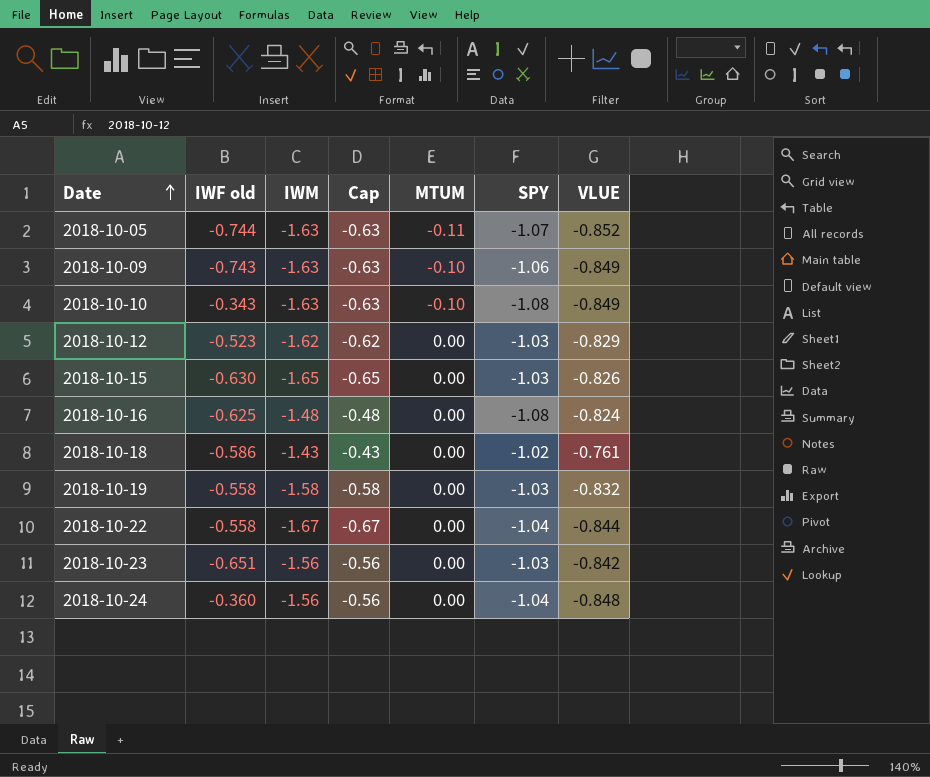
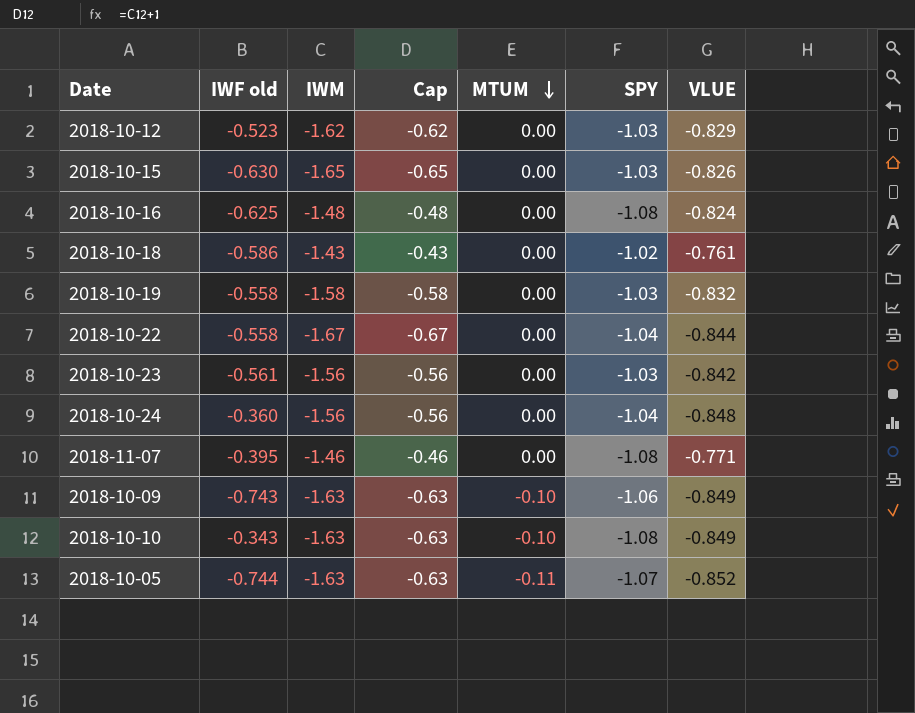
row order: Date ascending -> MTUM descending
2018-10-23 | IWF old: -0.651 -> -0.561
row 2018-11-07: none -> -0.395 | -1.46 | -0.46 | 0.00 | -1.08 | -0.771

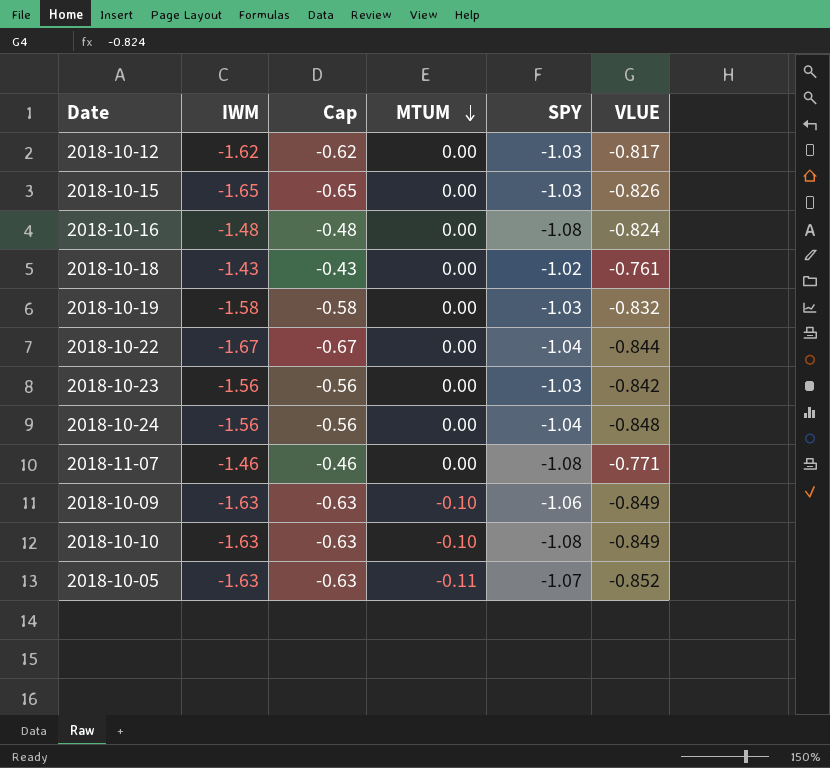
column IWF old | position: 2 -> none
2018-10-12 | VLUE: -0.829 -> -0.817

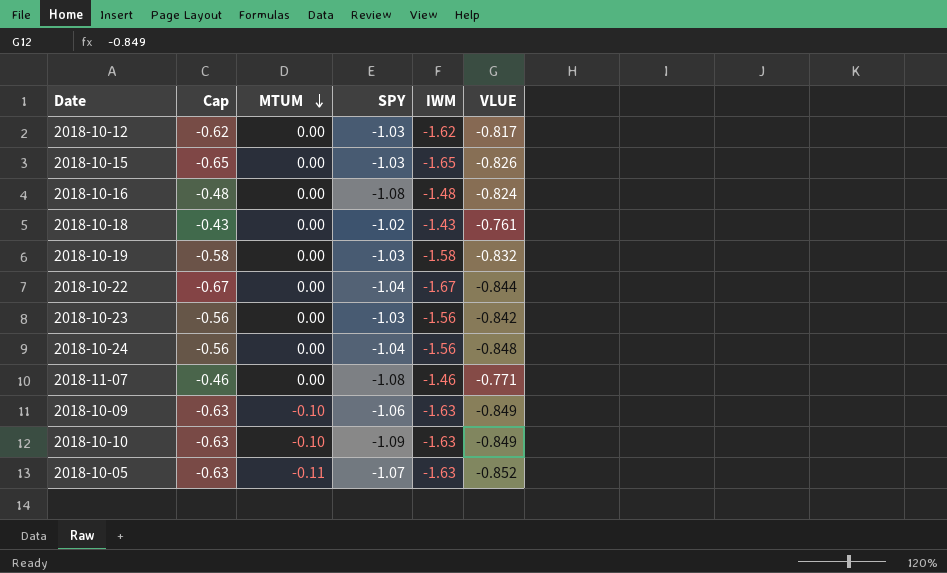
column IWM | position: 2 -> 5
2018-10-10 | SPY: -1.08 -> -1.09

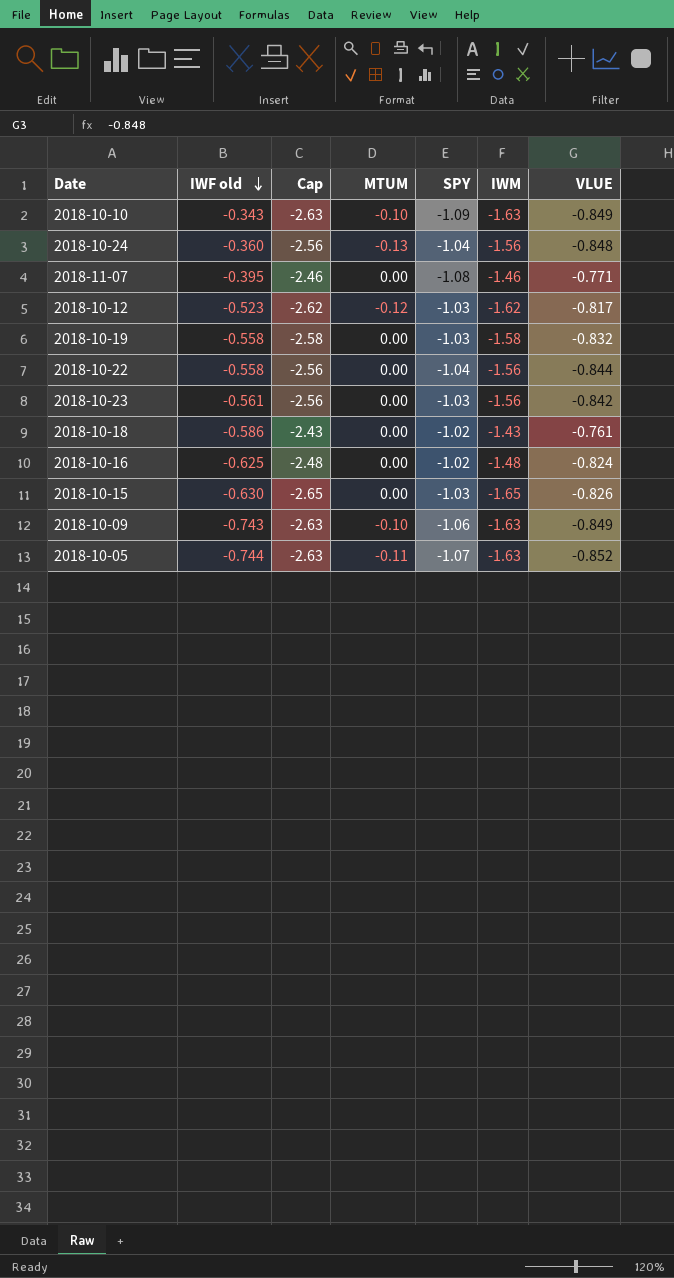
row order: MTUM descending -> IWF old descending
column IWF old | position: none -> 2
column Cap | formula: [IWM] + 1 -> [IWM] - 1
2018-10-24 | MTUM: 0.00 -> -0.13
2018-10-12 | MTUM: 0.00 -> -0.12
2018-10-22 | IWM: -1.67 -> -1.56
2018-10-16 | SPY: -1.08 -> -1.02

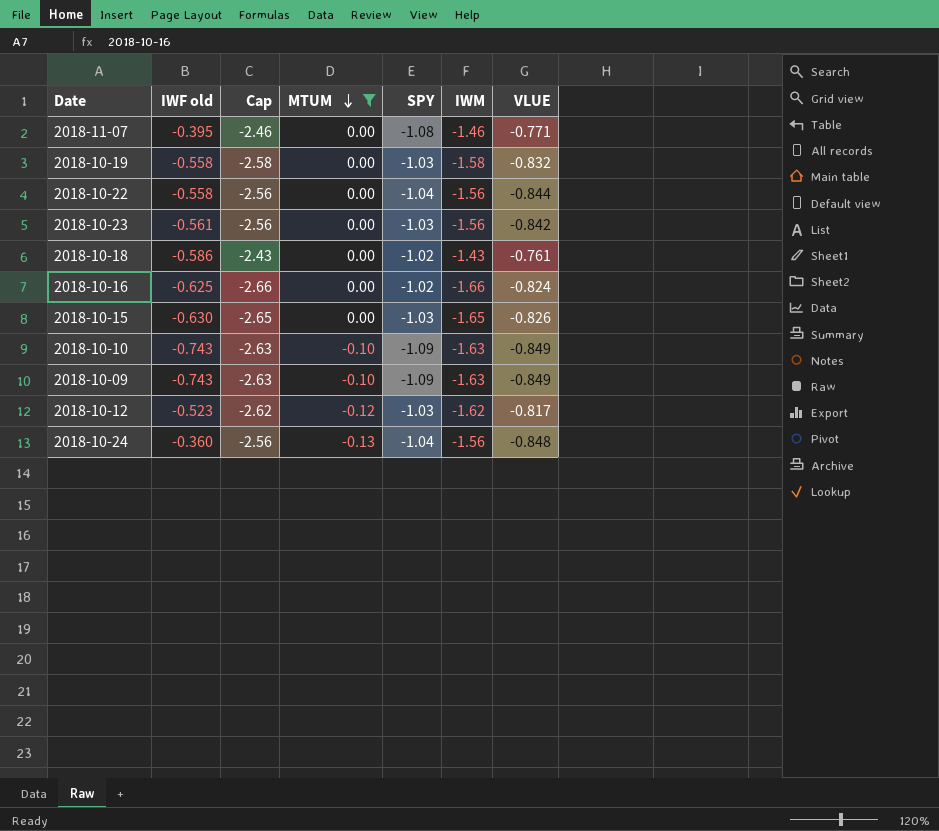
filter: none -> MTUM != -0.11
row order: IWF old descending -> MTUM descending
2018-10-16 | Cap: -2.48 -> -2.66
2018-10-16 | IWM: -1.48 -> -1.66
2018-10-10 | IWF old: -0.343 -> -0.743
2018-10-09 | SPY: -1.06 -> -1.09

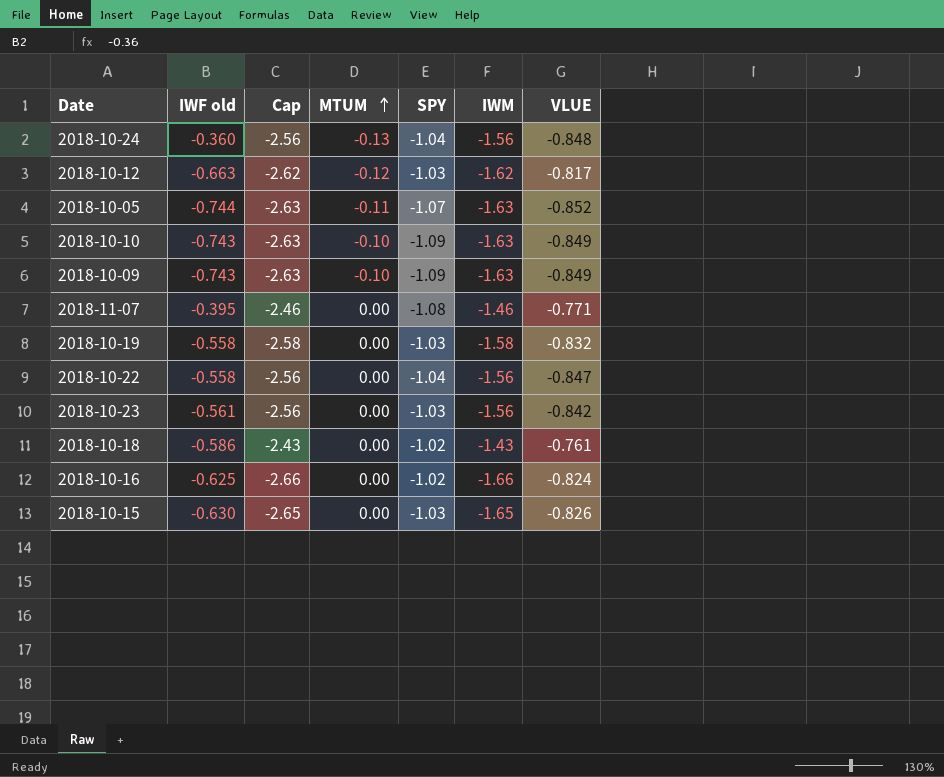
filter: MTUM != -0.11 -> none
row order: MTUM descending -> MTUM ascending
2018-10-12 | IWF old: -0.523 -> -0.663
2018-10-22 | VLUE: -0.844 -> -0.847

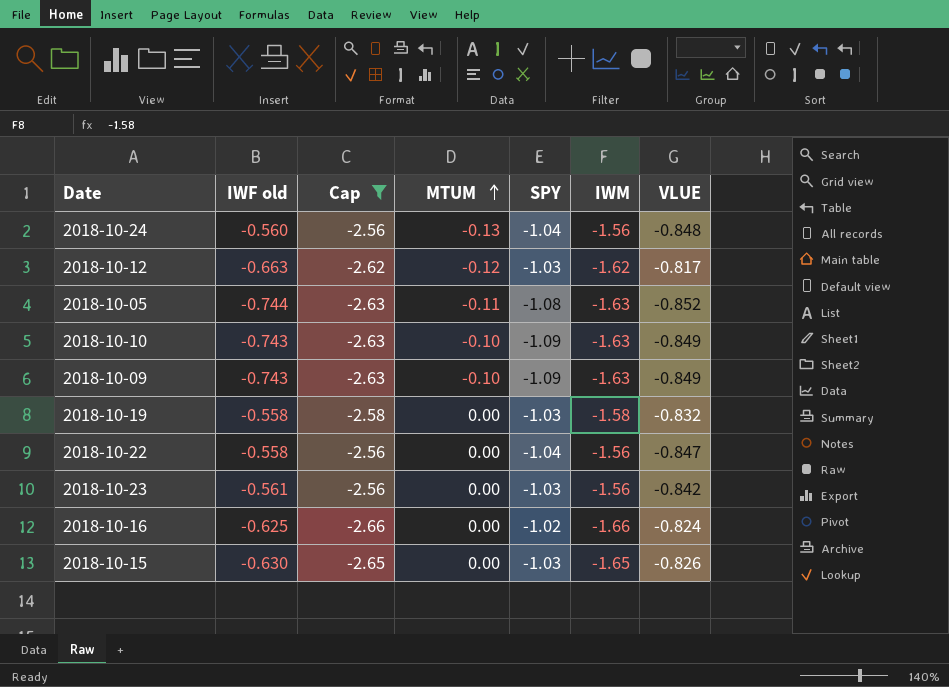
filter: none -> Cap <= -2.56
2018-10-24 | IWF old: -0.360 -> -0.560
2018-10-05 | SPY: -1.07 -> -1.08

